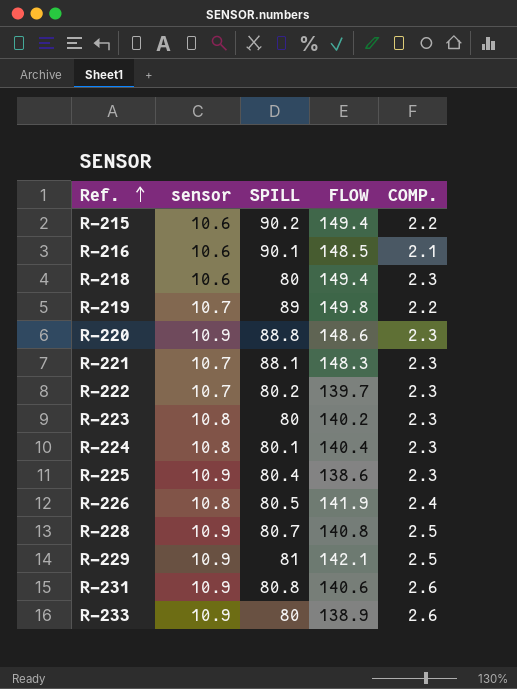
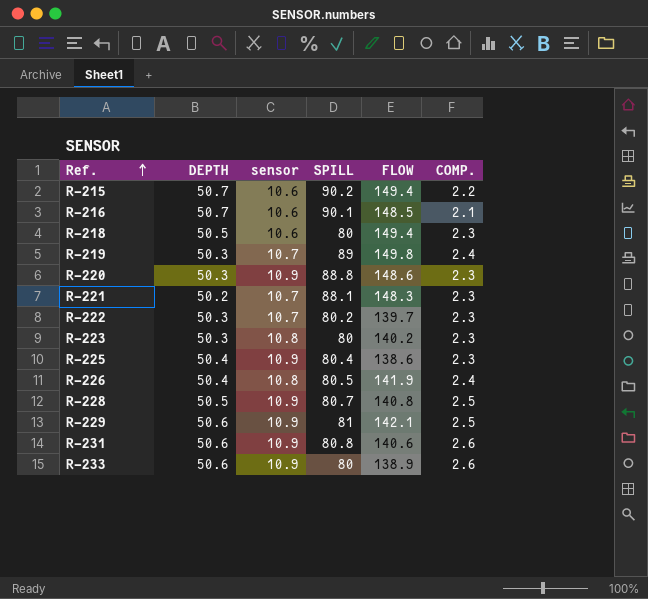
column DEPTH | position: none -> 2
row R-224: 10.8 | 80.1 | 140.4 | 2.3 -> none
R-219 | COMP.: 2.2 -> 2.4

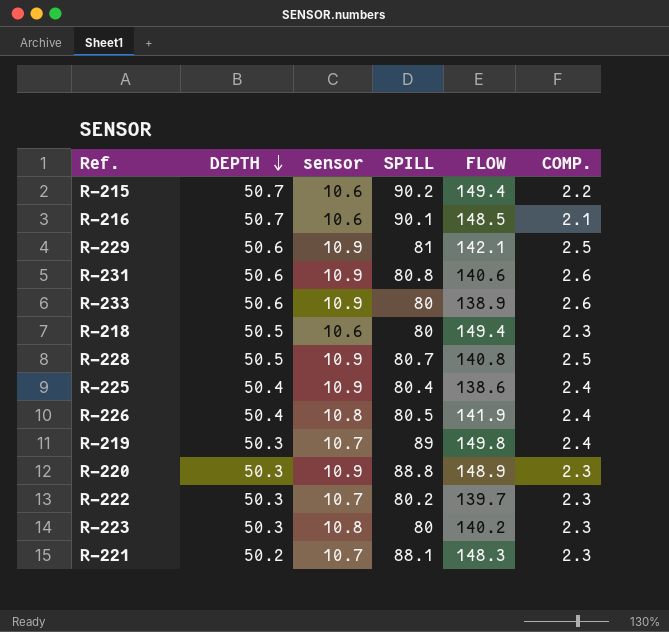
row order: Ref. ascending -> DEPTH descending
R-225 | COMP.: 2.3 -> 2.4
R-220 | FLOW: 148.6 -> 148.9

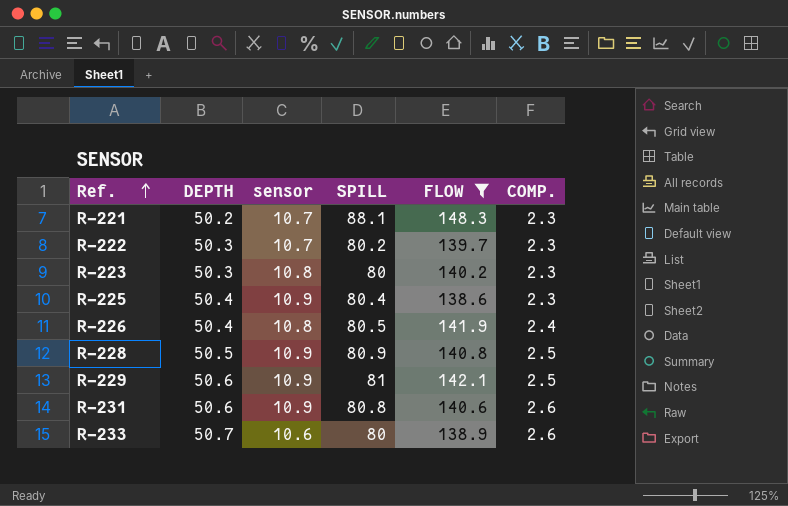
filter: none -> FLOW <= 148.3
row order: DEPTH descending -> Ref. ascending
R-225 | COMP.: 2.4 -> 2.3
R-228 | SPILL: 80.7 -> 80.9
R-233 | DEPTH: 50.6 -> 50.7
R-233 | sensor: 10.9 -> 10.6

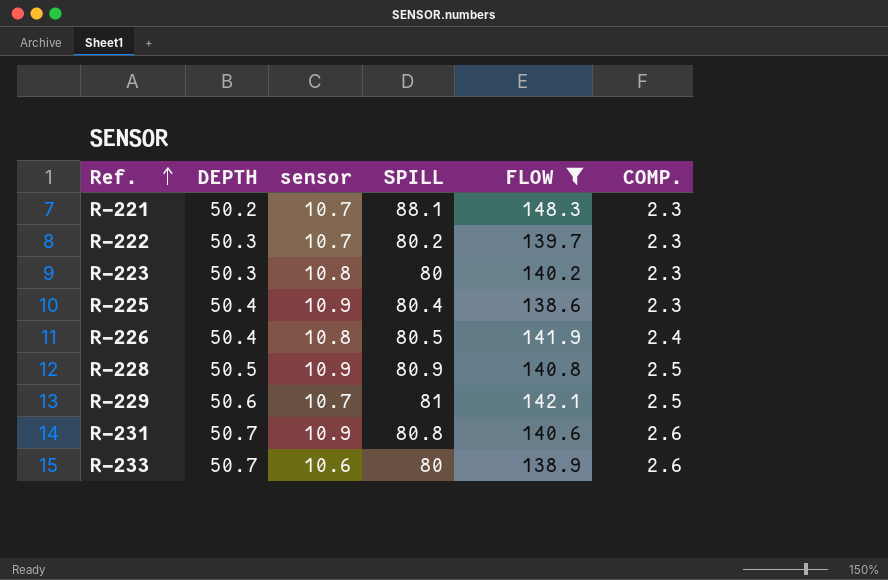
R-229 | sensor: 10.9 -> 10.7
R-231 | DEPTH: 50.6 -> 50.7

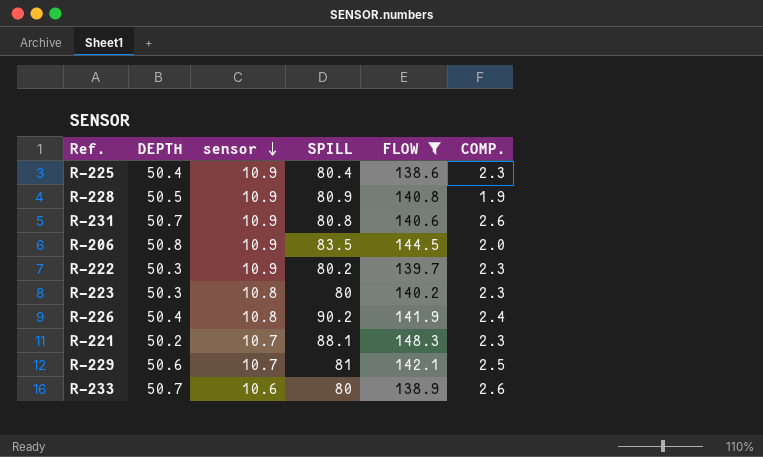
row order: Ref. ascending -> sensor descending
R-228 | COMP.: 2.5 -> 1.9
row R-206: none -> 50.8 | 10.9 | 83.5 | 144.5 | 2.0
R-222 | sensor: 10.7 -> 10.9
R-226 | SPILL: 80.5 -> 90.2

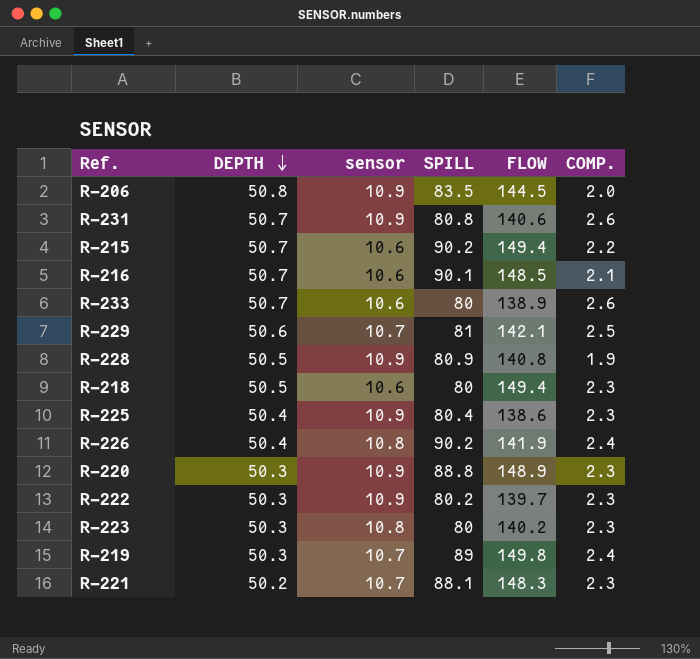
filter: FLOW <= 148.3 -> none
row order: sensor descending -> DEPTH descending

